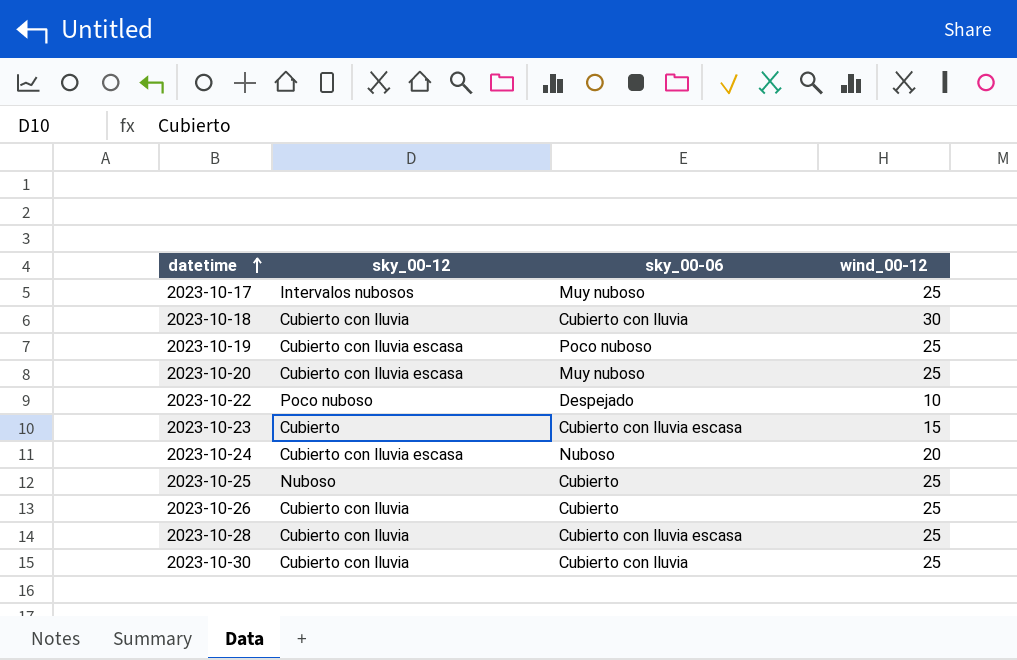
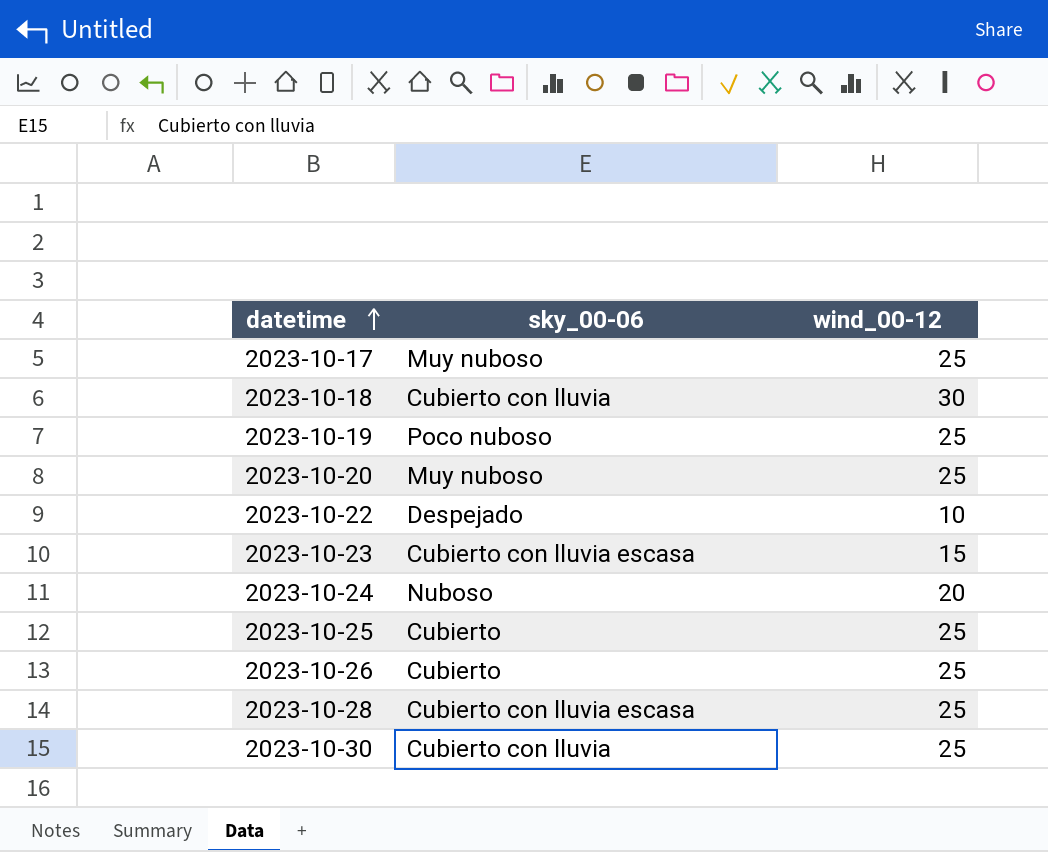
column sky_00-12 | position: 2 -> none

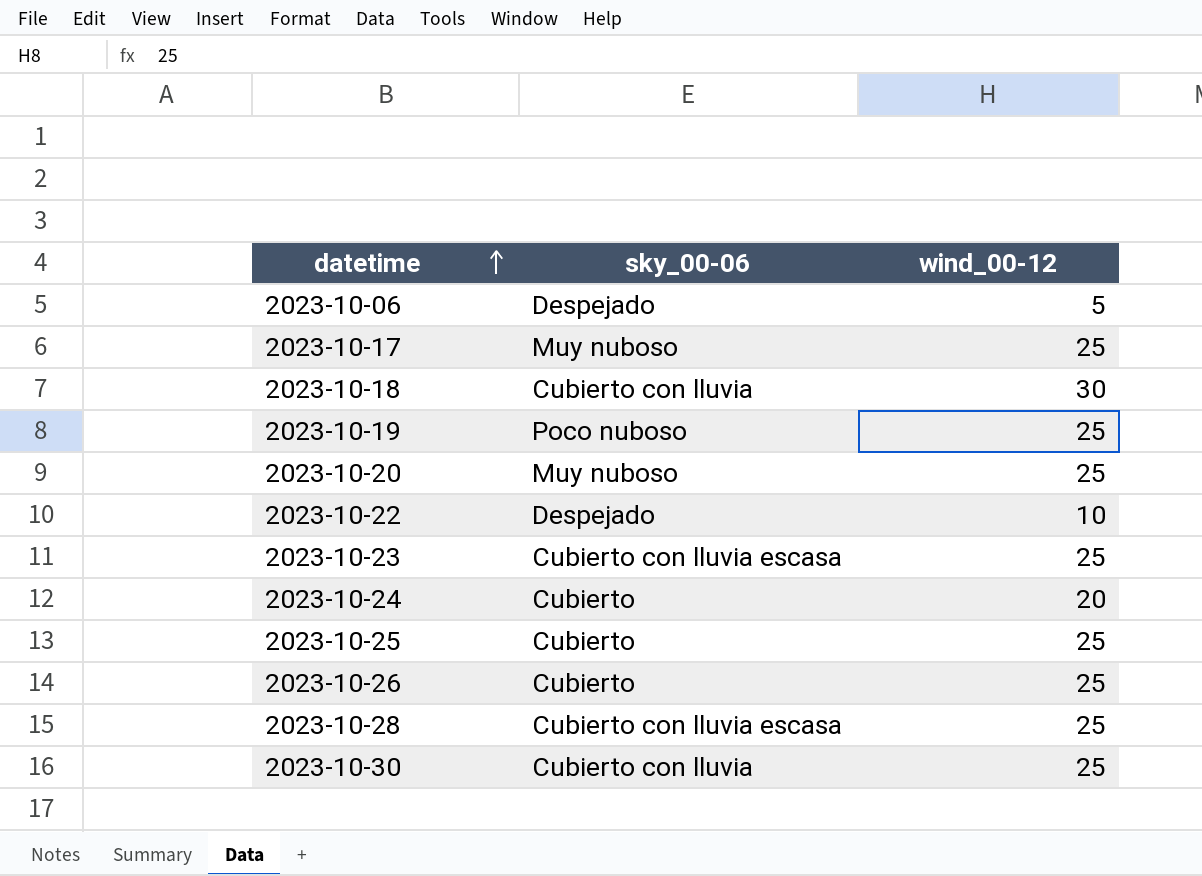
row 2023-10-06: none -> Despejado | 5
2023-10-23 | wind_00-12: 15 -> 25
2023-10-24 | sky_00-06: Nuboso -> Cubierto

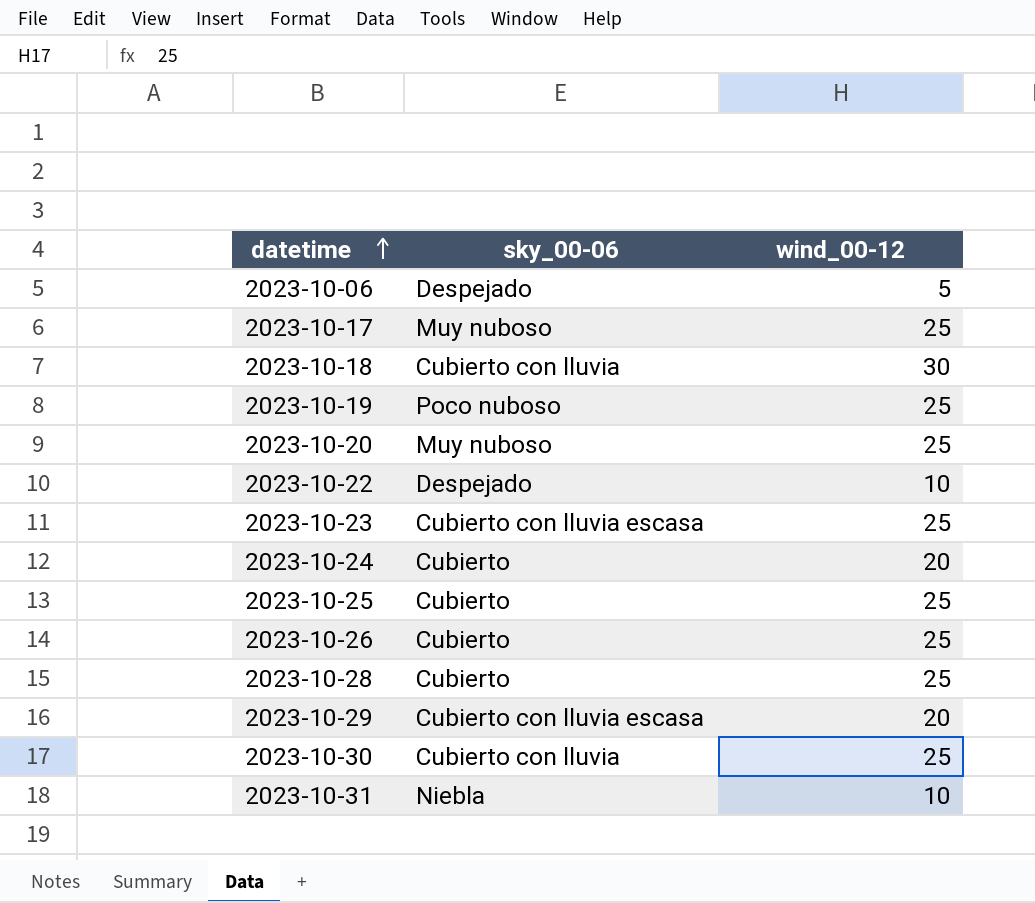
2023-10-28 | sky_00-06: Cubierto con lluvia escasa -> Cubierto
row 2023-10-29: none -> Cubierto con lluvia escasa | 20
row 2023-10-31: none -> Niebla | 10

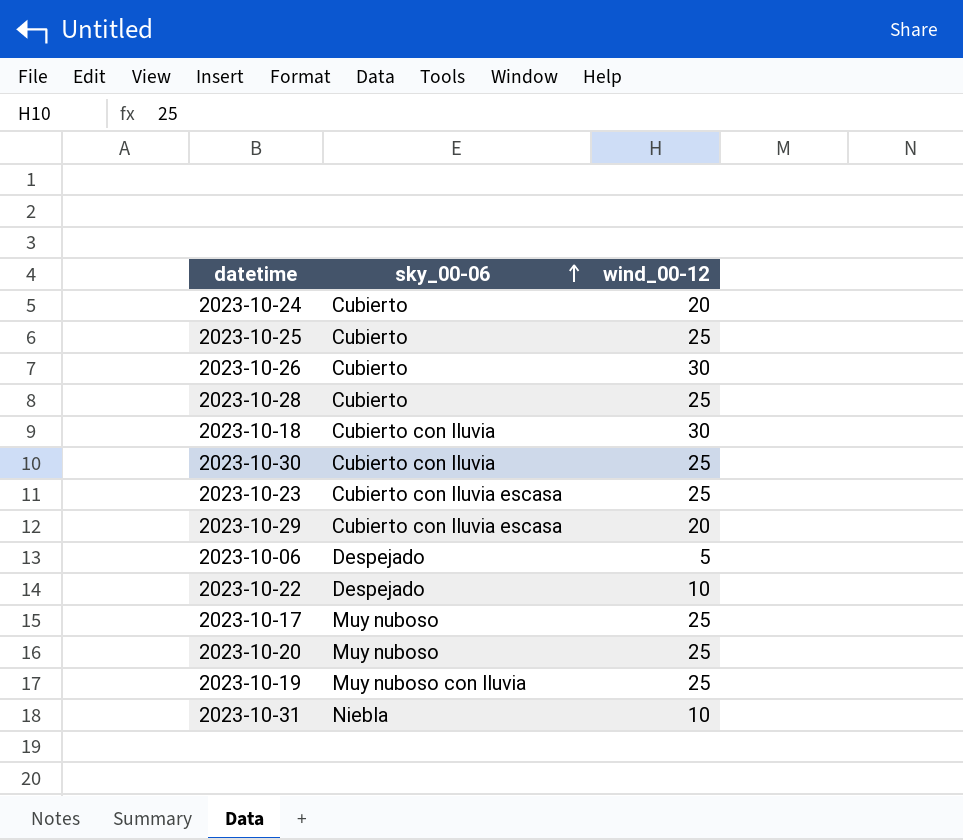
row order: datetime ascending -> sky_00-06 ascending
2023-10-26 | wind_00-12: 25 -> 30
2023-10-19 | sky_00-06: Poco nuboso -> Muy nuboso con lluvia

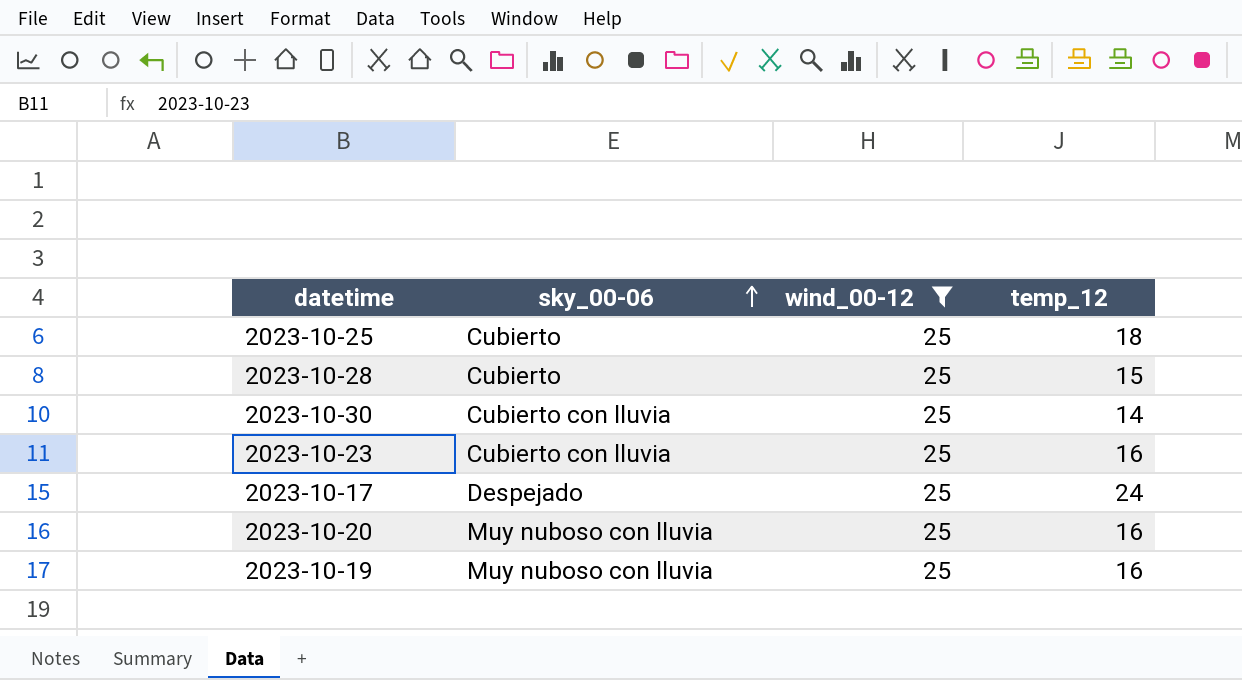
filter: none -> wind_00-12 = 25
column temp_12 | position: none -> 4
2023-10-23 | sky_00-06: Cubierto con lluvia escasa -> Cubierto con lluvia
2023-10-17 | sky_00-06: Muy nuboso -> Despejado
2023-10-20 | sky_00-06: Muy nuboso -> Muy nuboso con lluvia

